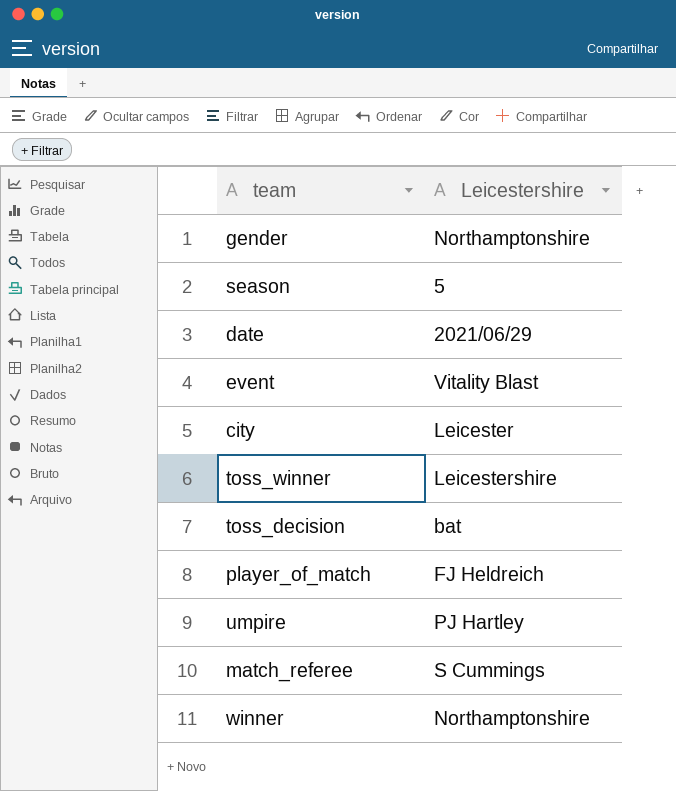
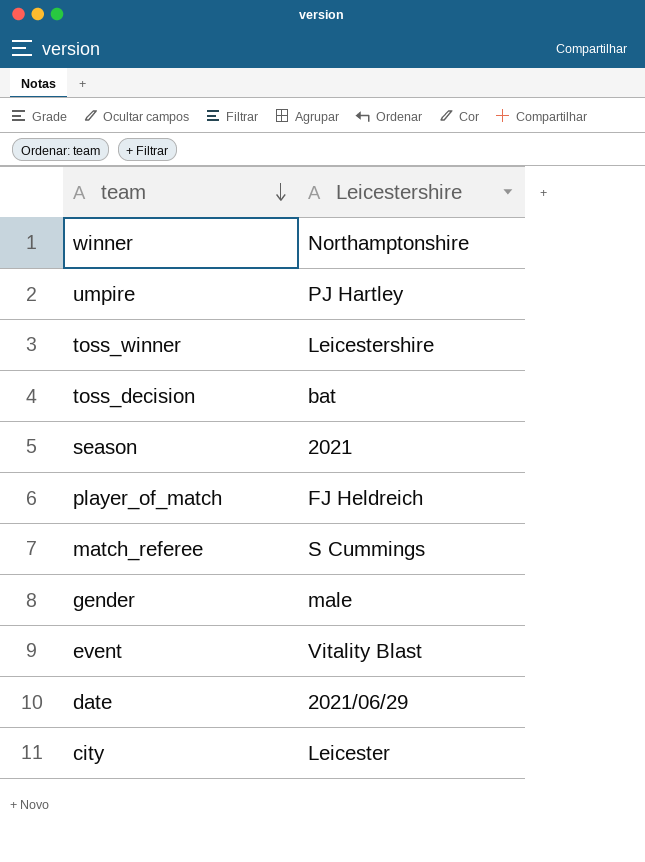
row order: none -> team descending
season | Leicestershire: 5 -> 2021
gender | Leicestershire: Northamptonshire -> male

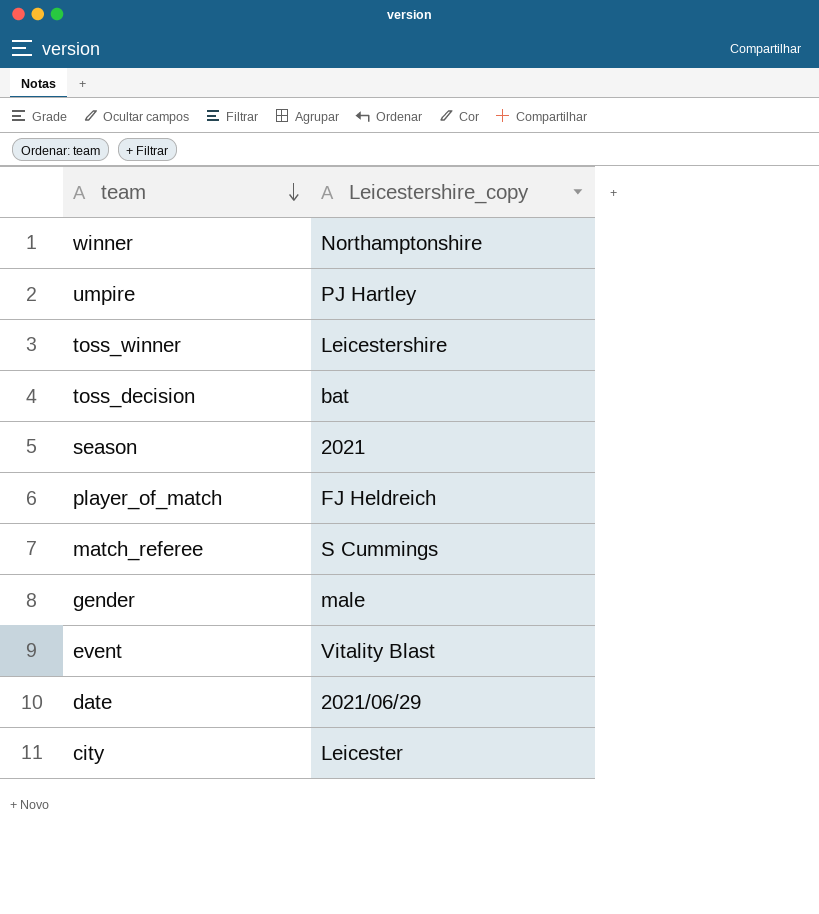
column name: Leicestershire -> Leicestershire_copy

